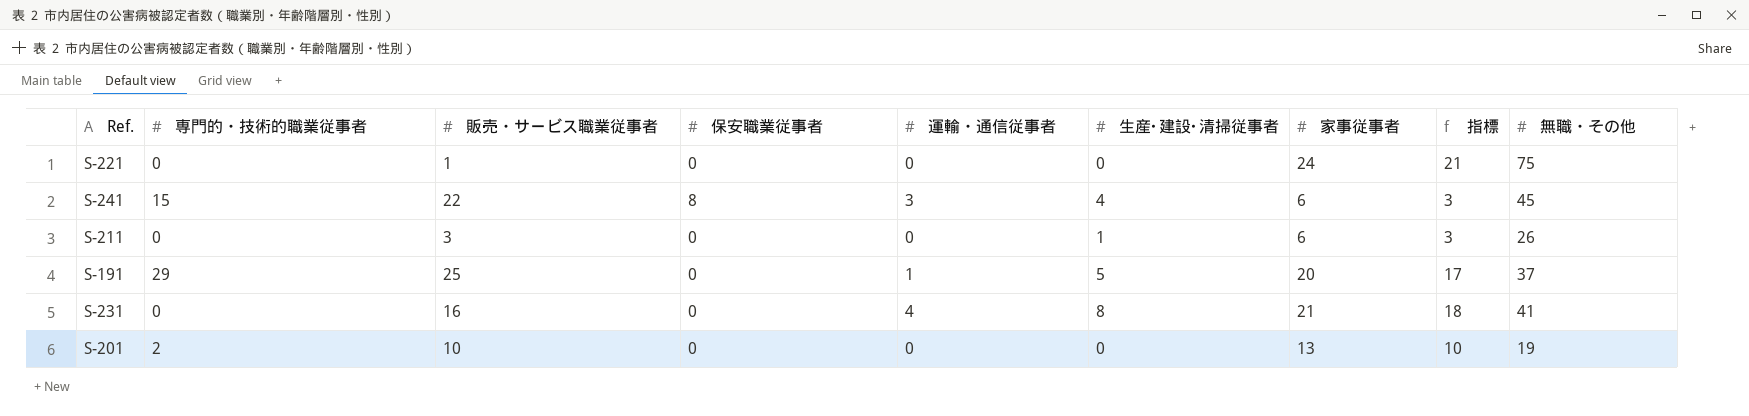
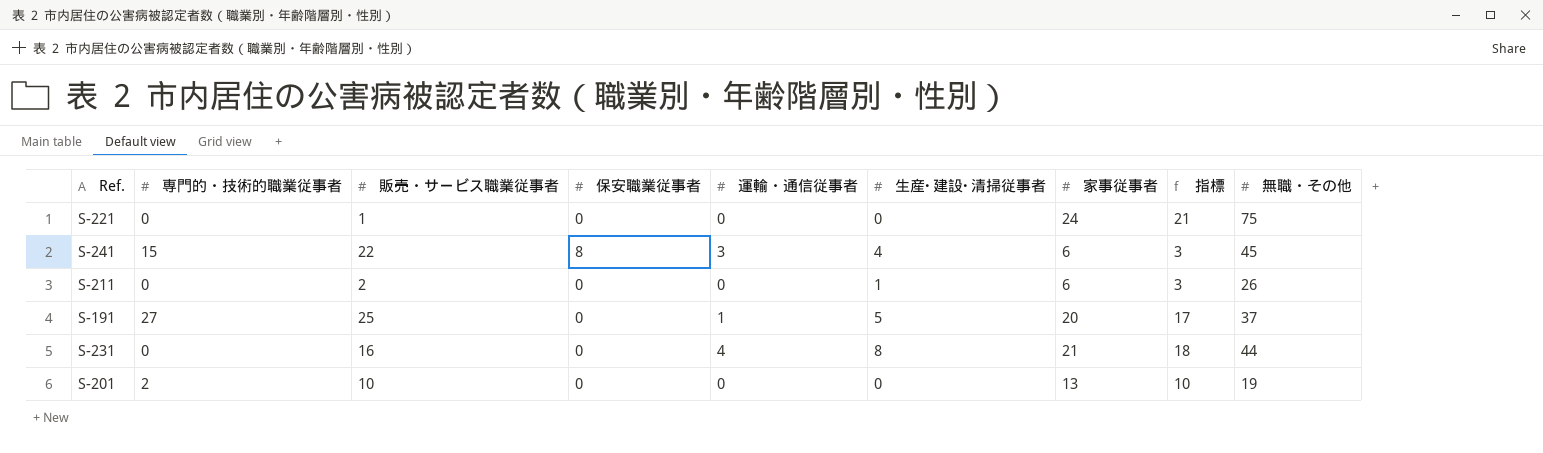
S-211 | 販売・サービス職業従事者: 3 -> 2
S-191 | 専門的・技術的職業従事者: 29 -> 27
S-231 | 無職・その他: 41 -> 44

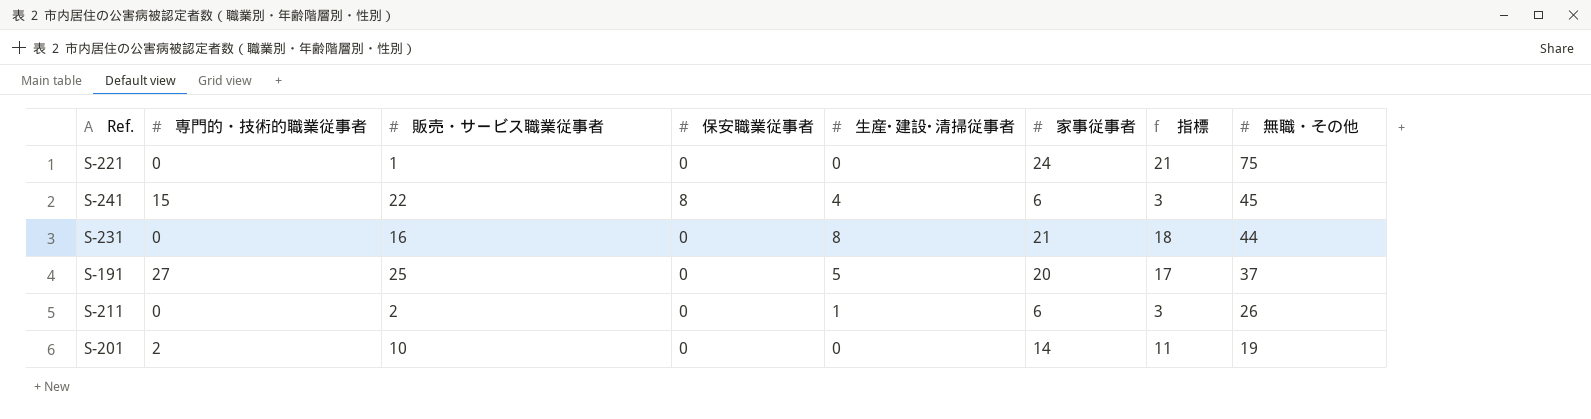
row order: none -> 無職・その他 descending
column 運輸・通信従事者 | position: 5 -> none
S-201 | 家事従事者: 13 -> 14
S-201 | 指標: 10 -> 11

